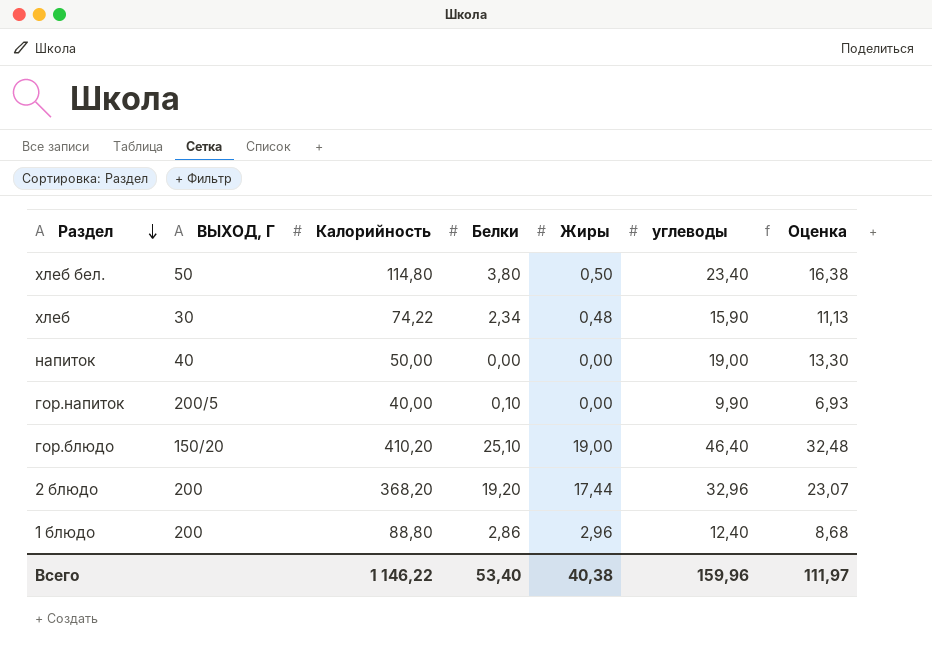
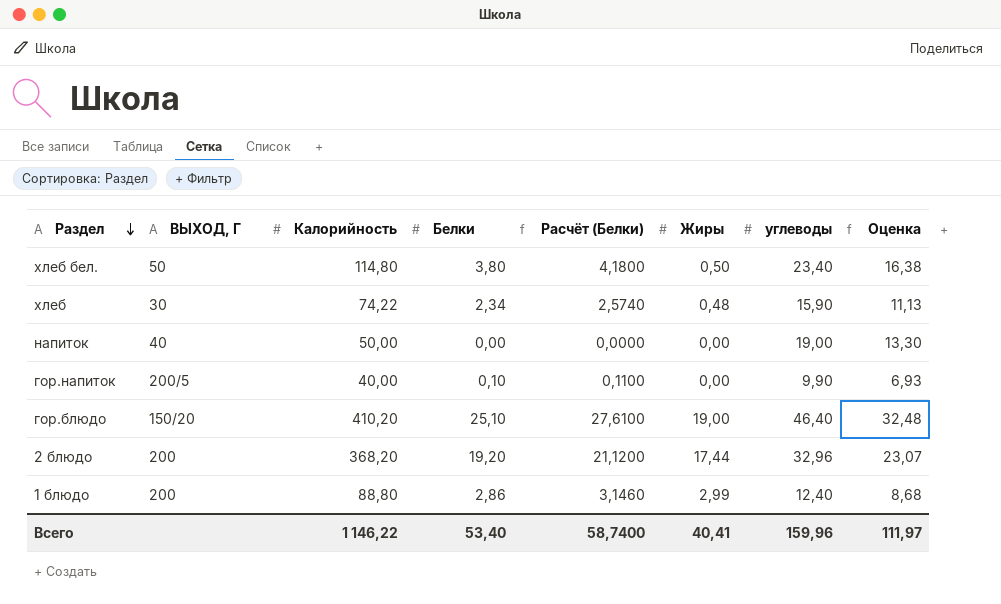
column Расчёт (Белки) | formula: none -> [Белки] * 1,1
1 блюдо | Жиры: 2,96 -> 2,99
Всего | Жиры: 40,38 -> 40,41

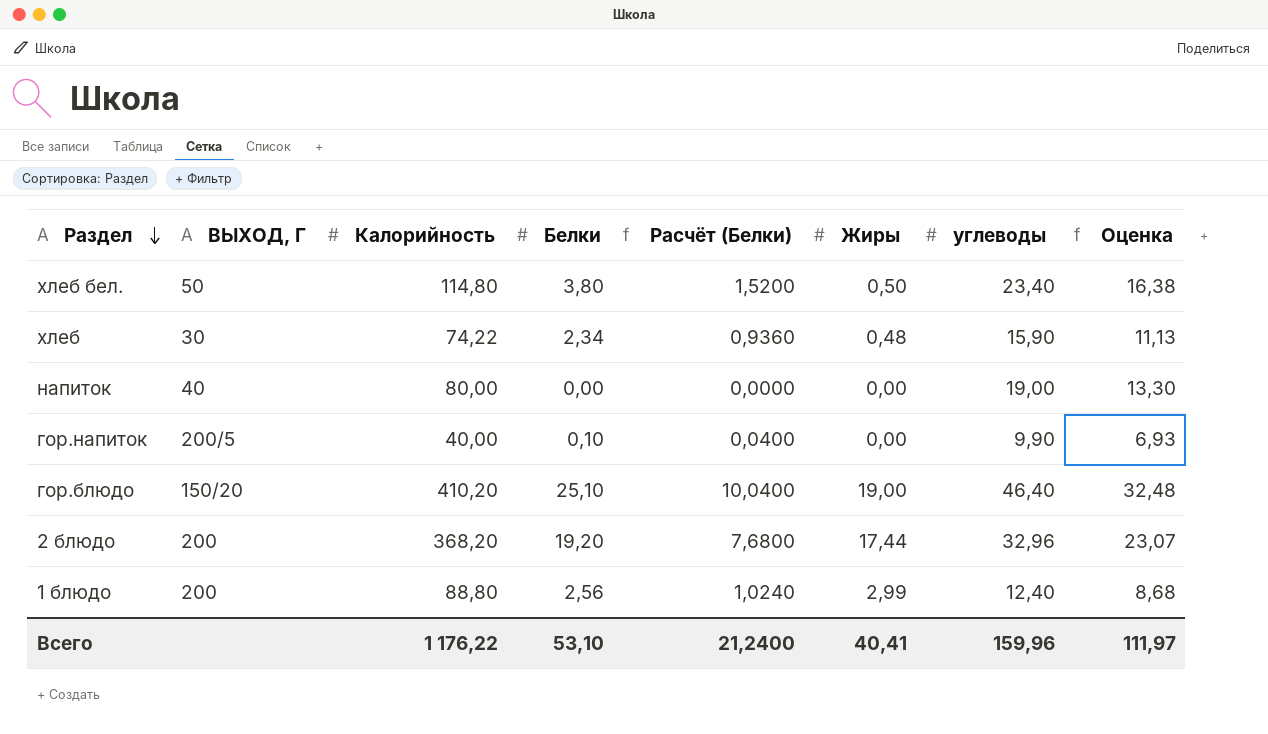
column Расчёт (Белки) | formula: [Белки] * 1,1 -> [Белки] * 0,4
напиток | Калорийность: 50,00 -> 80,00
1 блюдо | Белки: 2,86 -> 2,56
Всего | Калорийность: 1 146,22 -> 1 176,22
Всего | Белки: 53,40 -> 53,10
Всего | Расчёт (Белки): 58,7400 -> 21,2400

